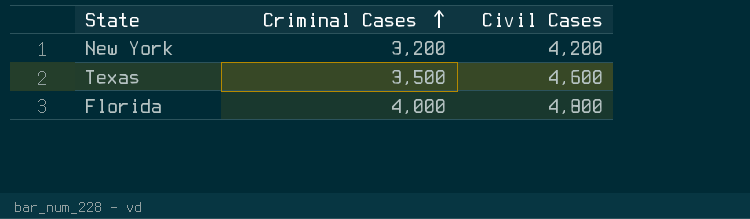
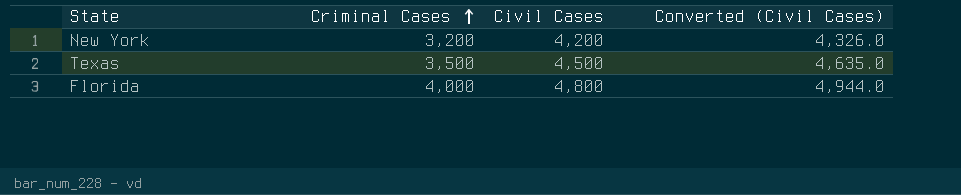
column Converted (Civil Cases) | formula: none -> [Civil Cases] * 1.03
Texas | Civil Cases: 4,600 -> 4,500

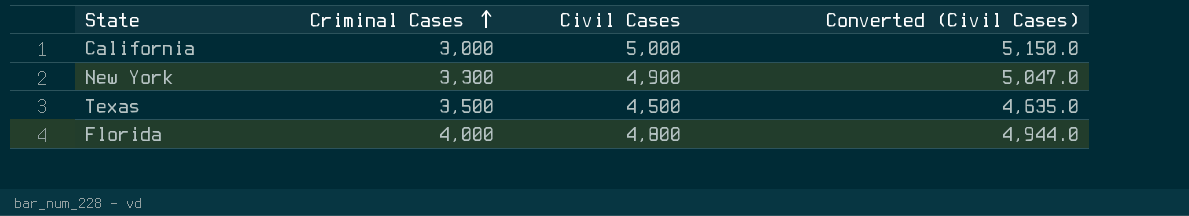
row California: none -> 3,000 | 5,000 | 5,150.0
New York | Criminal Cases: 3,200 -> 3,300
New York | Civil Cases: 4,200 -> 4,900
New York | Converted (Civil Cases): 4,326.0 -> 5,047.0

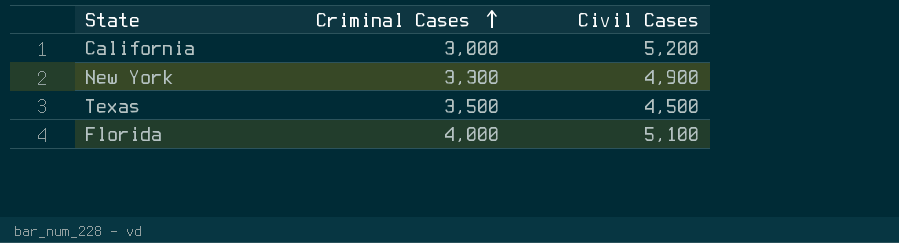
column Converted (Civil Cases) | formula: [Civil Cases] * 1.03 -> none
California | Civil Cases: 5,000 -> 5,200
Florida | Civil Cases: 4,800 -> 5,100

